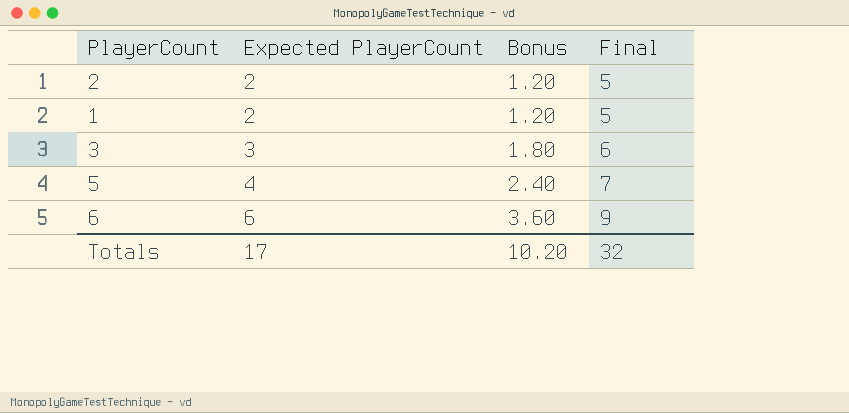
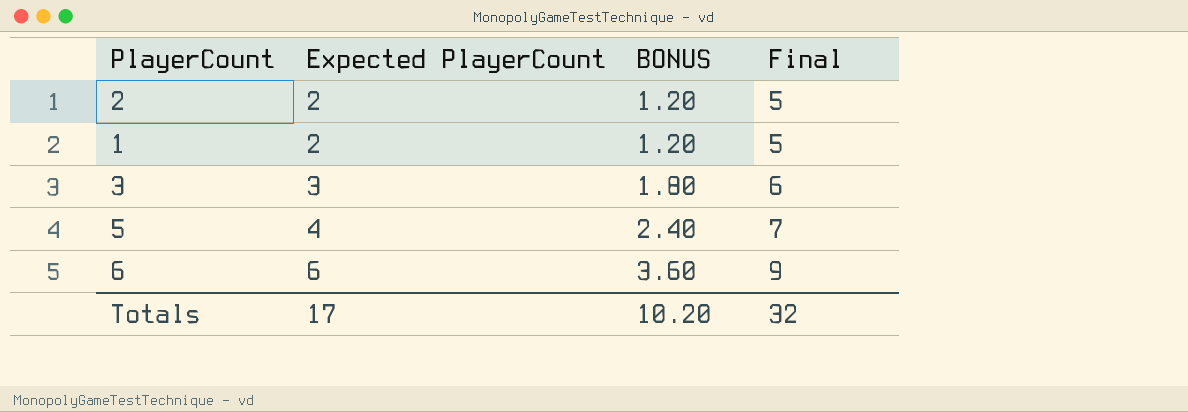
column name: Bonus -> BONUS

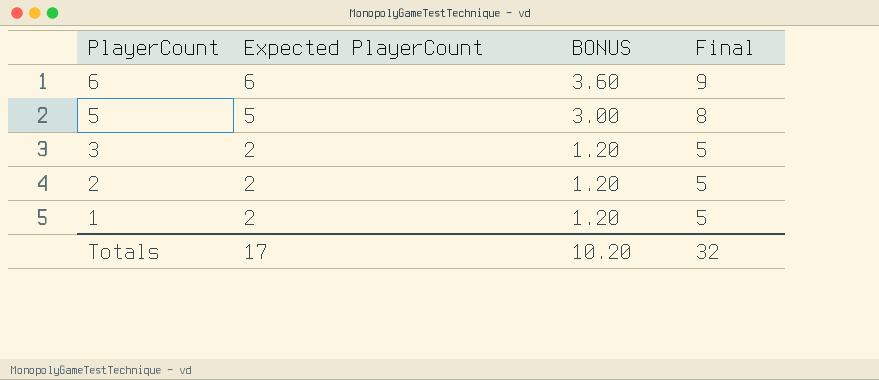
row order: Expected PlayerCount ascending -> PlayerCount descending
5 | Expected PlayerCount: 4 -> 5
5 | BONUS: 2.40 -> 3.00
5 | Final: 7 -> 8
3 | Expected PlayerCount: 3 -> 2
3 | BONUS: 1.80 -> 1.20
3 | Final: 6 -> 5

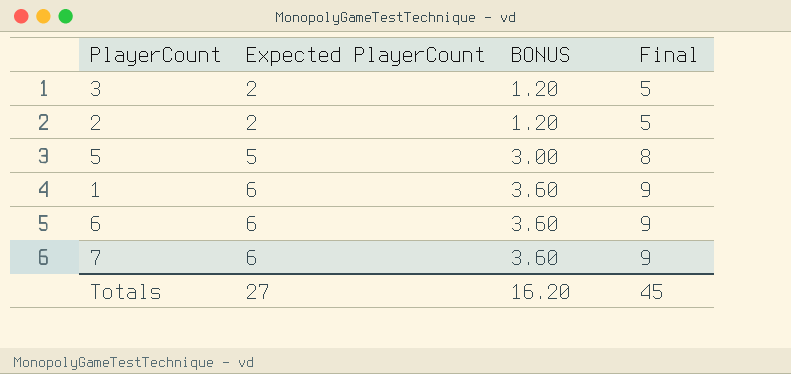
row order: PlayerCount descending -> Expected PlayerCount ascending
1 | Expected PlayerCount: 2 -> 6
1 | BONUS: 1.20 -> 3.60
1 | Final: 5 -> 9
row 7: none -> 6 | 3.60 | 9
Totals | Expected PlayerCount: 17 -> 27
Totals | BONUS: 10.20 -> 16.20
Totals | Final: 32 -> 45

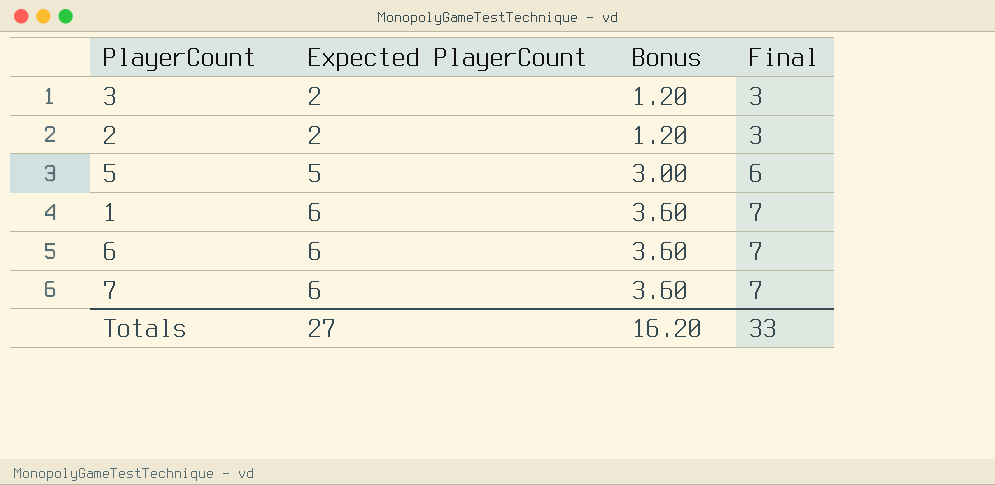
column name: BONUS -> Bonus
column Final | formula: [Expected PlayerCount] + 3 -> [Expected PlayerCount] + 1
Totals | Final: 45 -> 33

